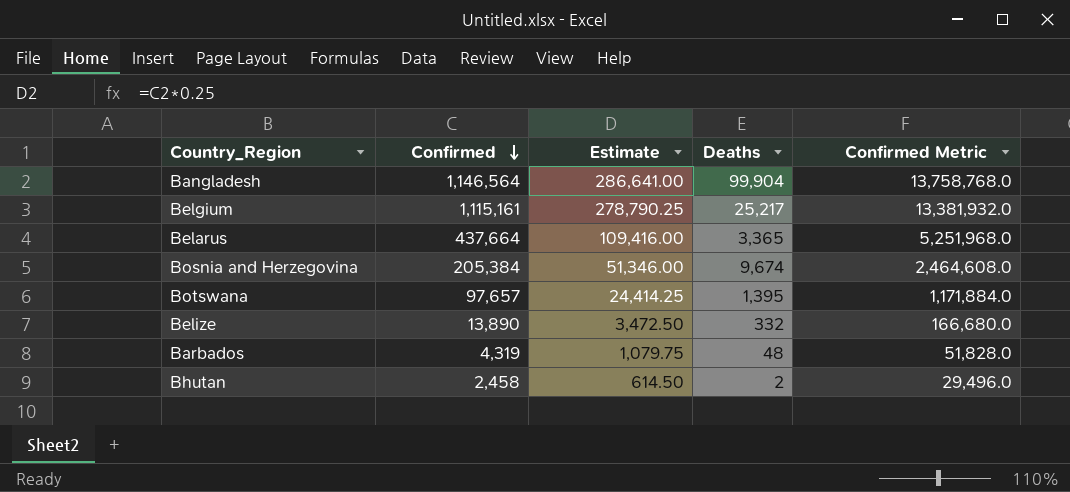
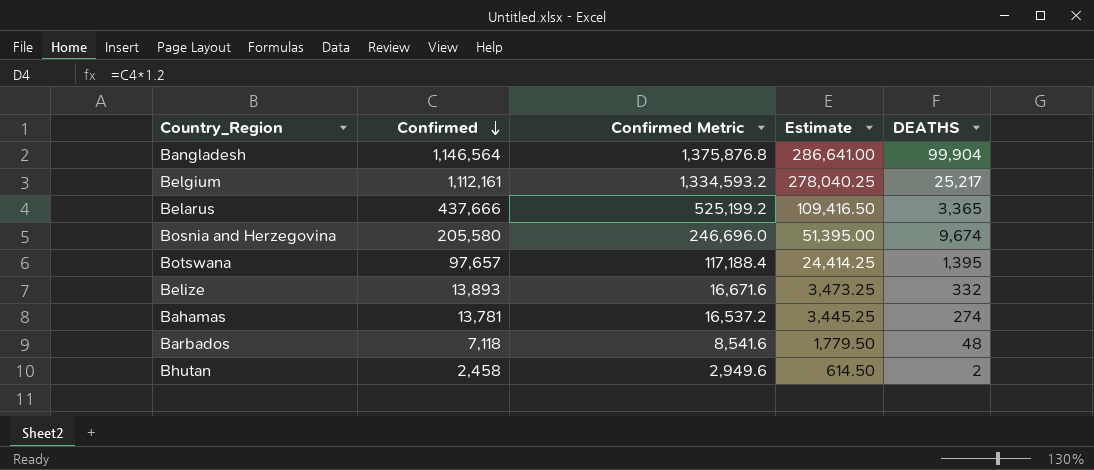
column Confirmed Metric | formula: [Confirmed] * 12 -> [Confirmed] * 1.2
column Confirmed Metric | position: 5 -> 3
column name: Deaths -> DEATHS
Belgium | Confirmed: 1,115,161 -> 1,112,161
Belgium | Estimate: 278,790.25 -> 278,040.25
Belarus | Confirmed: 437,664 -> 437,666
Belarus | Estimate: 109,416.00 -> 109,416.50
Bosnia and Herzegovina | Confirmed: 205,384 -> 205,580
Bosnia and Herzegovina | Estimate: 51,346.00 -> 51,395.00
Belize | Confirmed: 13,890 -> 13,893
Belize | Estimate: 3,472.50 -> 3,473.25
row Bahamas: none -> 13,781 | 16,537.2 | 3,445.25 | 274
Barbados | Confirmed: 4,319 -> 7,118
Barbados | Estimate: 1,079.75 -> 1,779.50

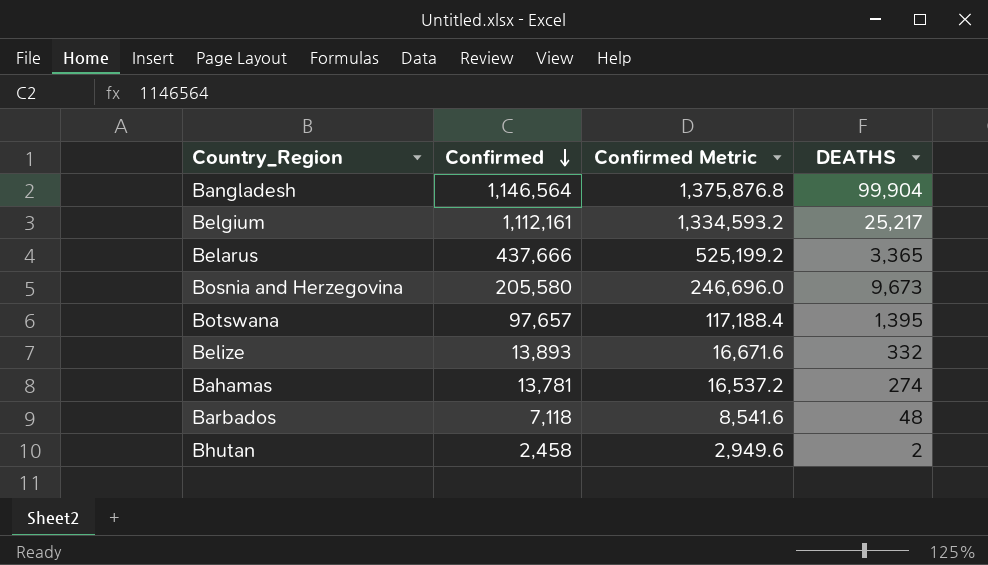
column Estimate | formula: [Confirmed] * 0.25 -> none
Bosnia and Herzegovina | DEATHS: 9,674 -> 9,673

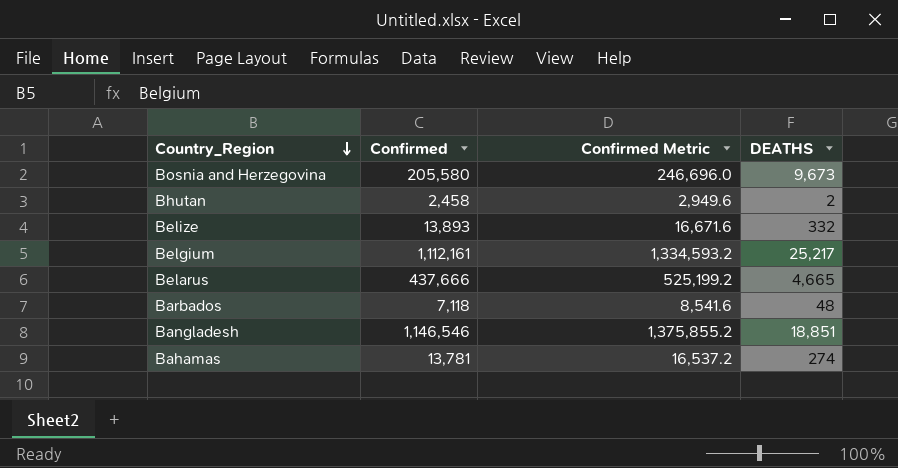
row order: Confirmed descending -> Country_Region descending
row Botswana: 97,657 | 117,188.4 | 1,395 -> none
Belarus | DEATHS: 3,365 -> 4,665
Bangladesh | Confirmed: 1,146,564 -> 1,146,546
Bangladesh | Confirmed Metric: 1,375,876.8 -> 1,375,855.2
Bangladesh | DEATHS: 99,904 -> 18,851

